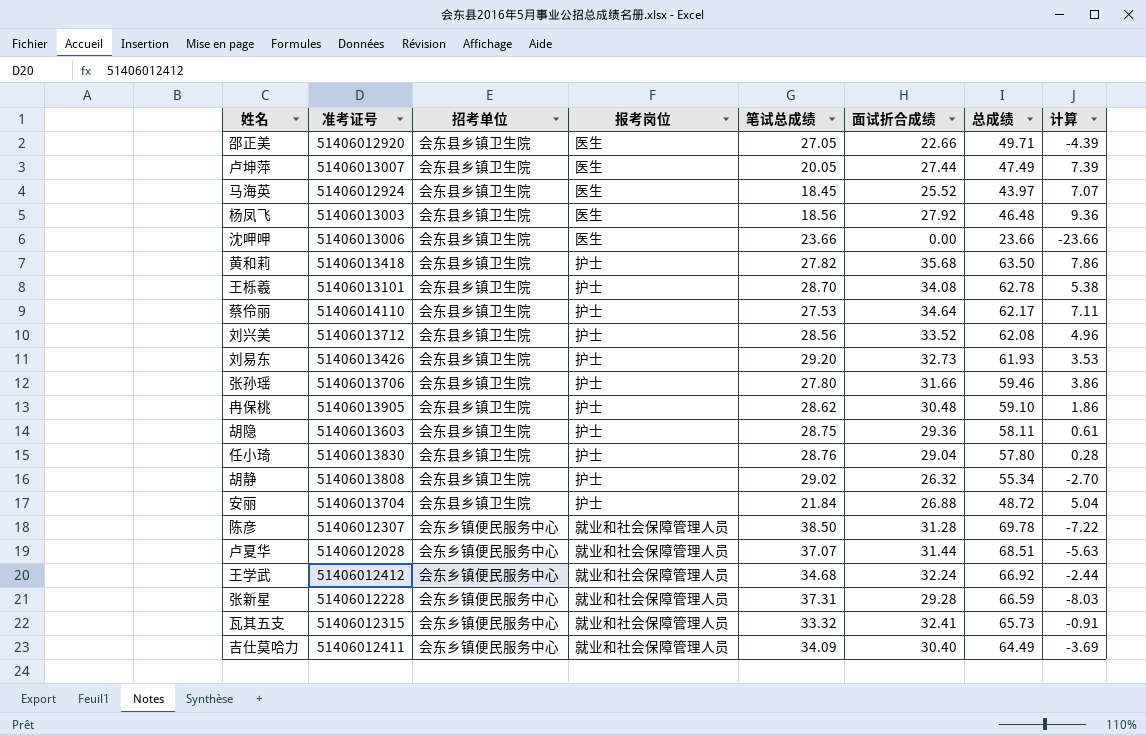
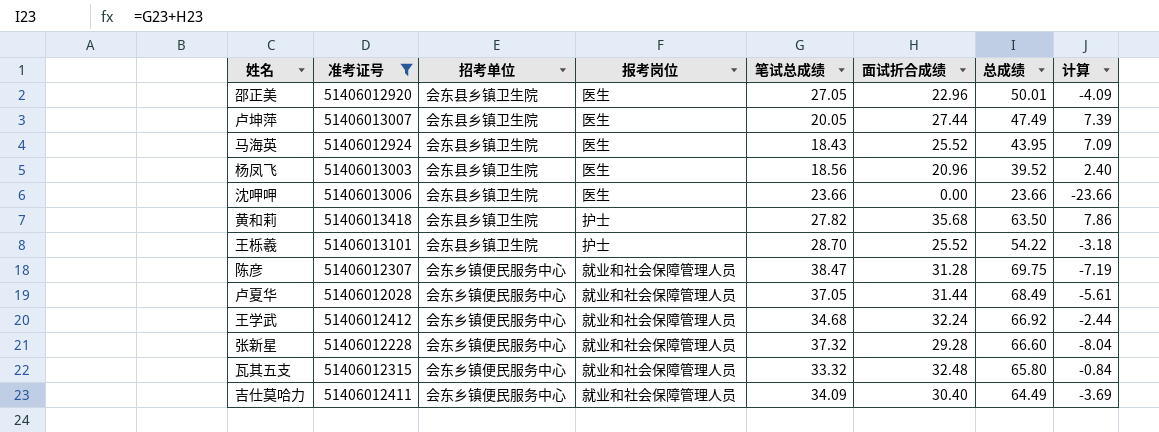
filter: none -> 准考证号 <= 51406013418
邵正美 | 面试折合成绩: 22.66 -> 22.96
邵正美 | 总成绩: 49.71 -> 50.01
邵正美 | 计算: -4.39 -> -4.09
马海英 | 笔试总成绩: 18.45 -> 18.43
马海英 | 总成绩: 43.97 -> 43.95
马海英 | 计算: 7.07 -> 7.09
杨凤飞 | 面试折合成绩: 27.92 -> 20.96
杨凤飞 | 总成绩: 46.48 -> 39.52
杨凤飞 | 计算: 9.36 -> 2.40
王栎羲 | 面试折合成绩: 34.08 -> 25.52
王栎羲 | 总成绩: 62.78 -> 54.22
王栎羲 | 计算: 5.38 -> -3.18
陈彦 | 笔试总成绩: 38.50 -> 38.47
陈彦 | 总成绩: 69.78 -> 69.75
陈彦 | 计算: -7.22 -> -7.19
卢夏华 | 笔试总成绩: 37.07 -> 37.05
卢夏华 | 总成绩: 68.51 -> 68.49
卢夏华 | 计算: -5.63 -> -5.61
张新星 | 笔试总成绩: 37.31 -> 37.32
张新星 | 总成绩: 66.59 -> 66.60
张新星 | 计算: -8.03 -> -8.04
瓦其五支 | 面试折合成绩: 32.41 -> 32.48
瓦其五支 | 总成绩: 65.73 -> 65.80
瓦其五支 | 计算: -0.91 -> -0.84

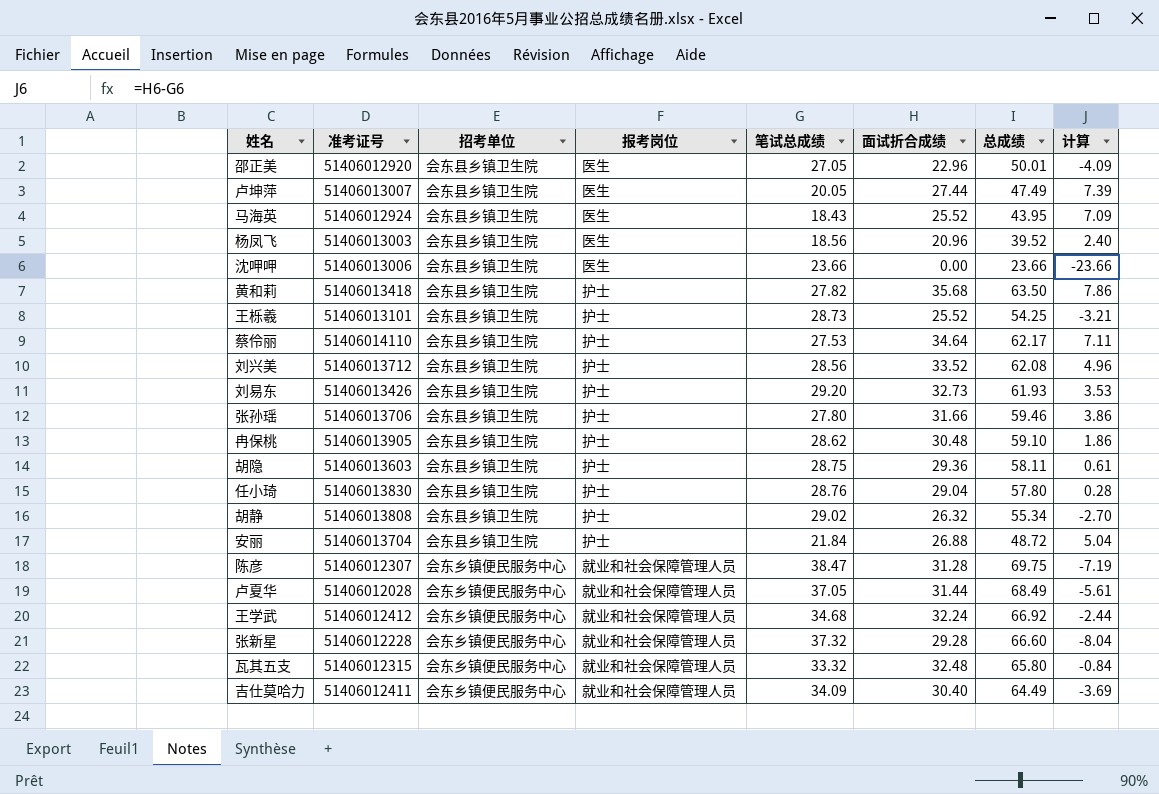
filter: 准考证号 <= 51406013418 -> none
王栎羲 | 笔试总成绩: 28.70 -> 28.73
王栎羲 | 总成绩: 54.22 -> 54.25
王栎羲 | 计算: -3.18 -> -3.21

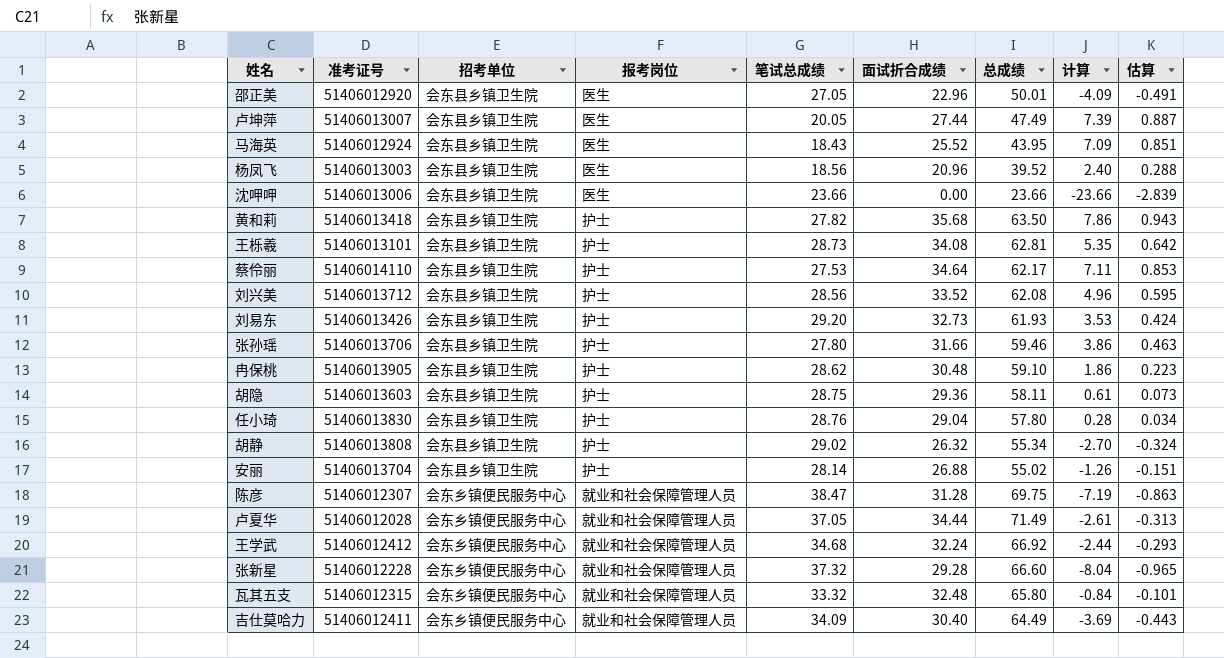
column 估算 | formula: none -> [计算] * 0.12
王栎羲 | 面试折合成绩: 25.52 -> 34.08
王栎羲 | 总成绩: 54.25 -> 62.81
王栎羲 | 计算: -3.21 -> 5.35
安丽 | 笔试总成绩: 21.84 -> 28.14
安丽 | 总成绩: 48.72 -> 55.02
安丽 | 计算: 5.04 -> -1.26
卢夏华 | 面试折合成绩: 31.44 -> 34.44
卢夏华 | 总成绩: 68.49 -> 71.49
卢夏华 | 计算: -5.61 -> -2.61

